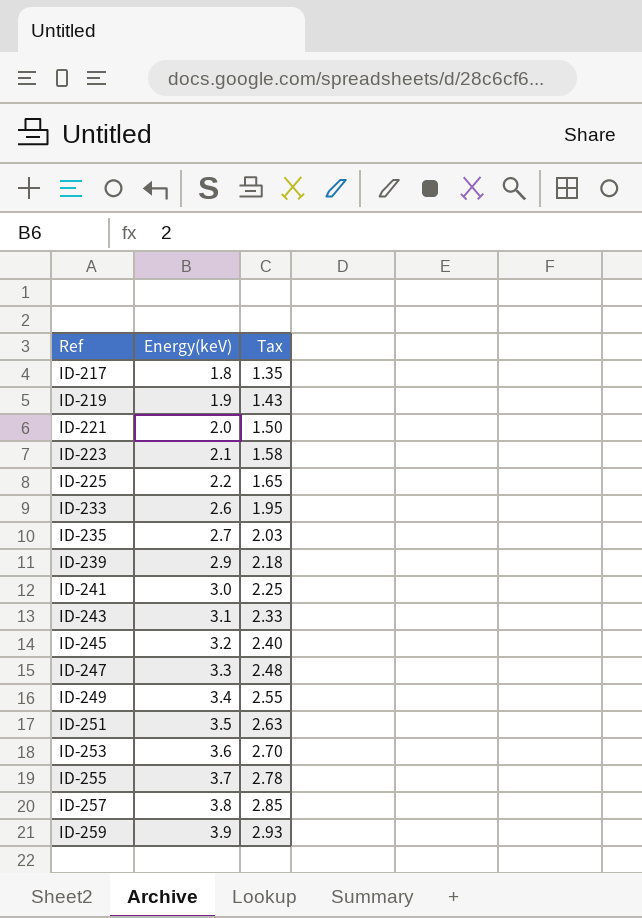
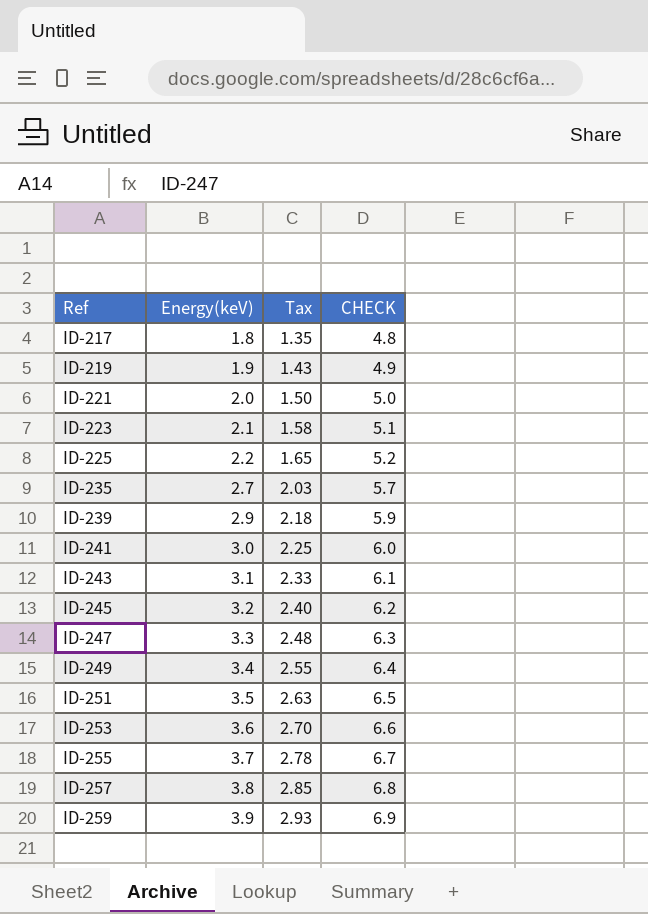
column CHECK | formula: none -> [Energy(keV)] + 3
row ID-233: 2.6 | 1.95 -> none

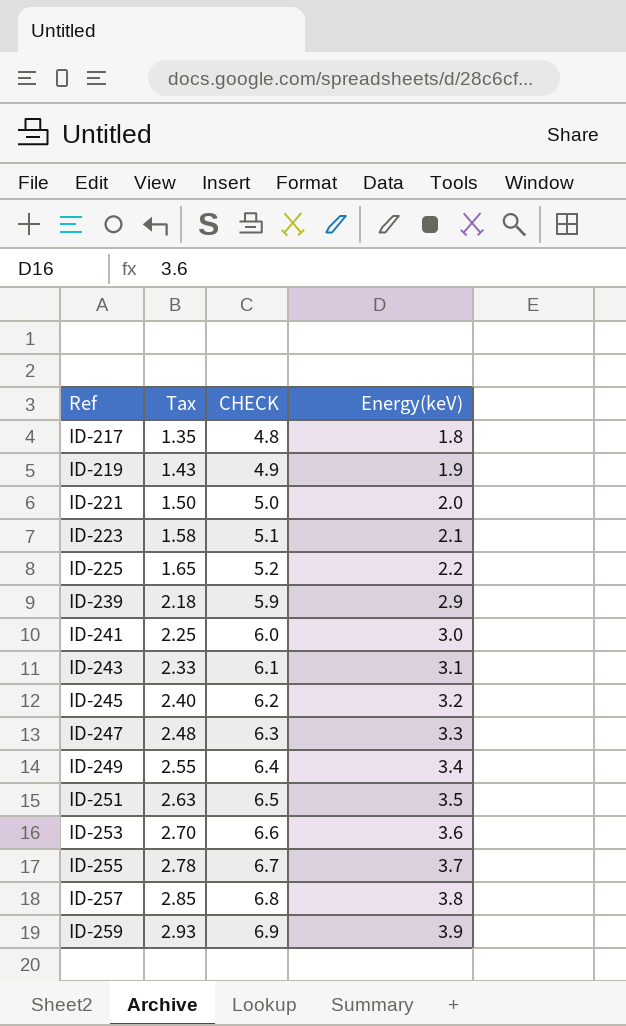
column Energy(keV) | position: 2 -> 4
row ID-235: 2.7 | 2.03 | 5.7 -> none

